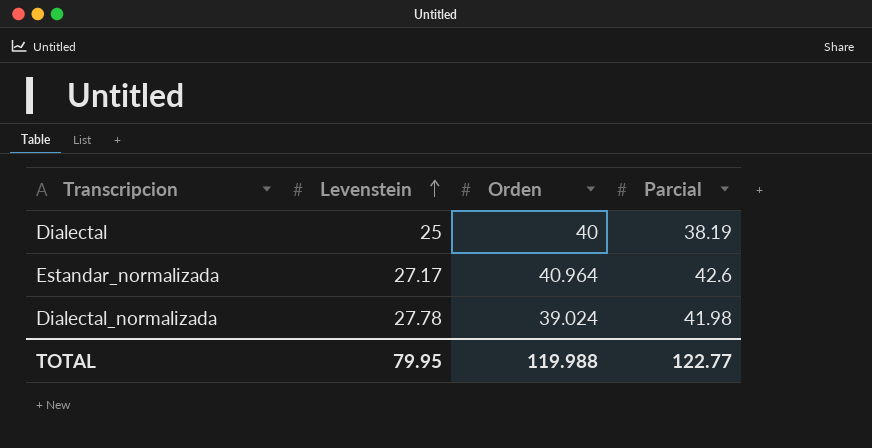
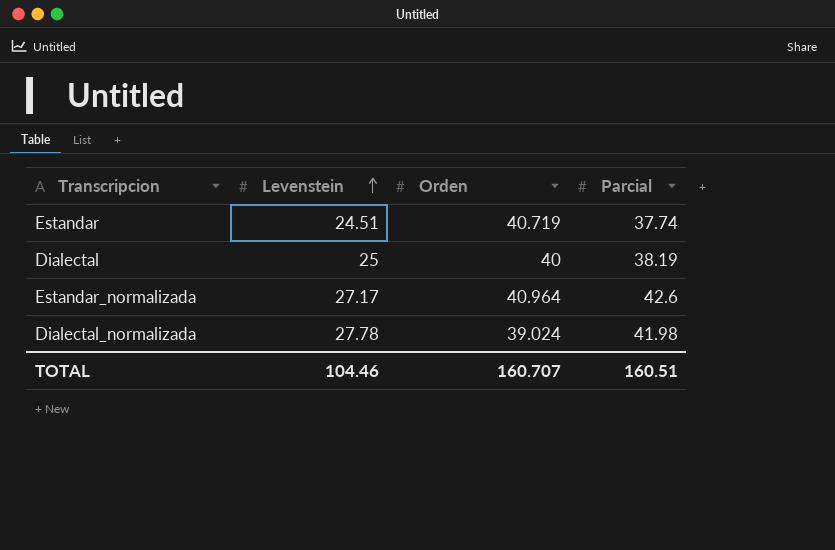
row Estandar: none -> 24.51 | 40.719 | 37.74
TOTAL | Levenstein: 79.95 -> 104.46
TOTAL | Orden: 119.988 -> 160.707
TOTAL | Parcial: 122.77 -> 160.51

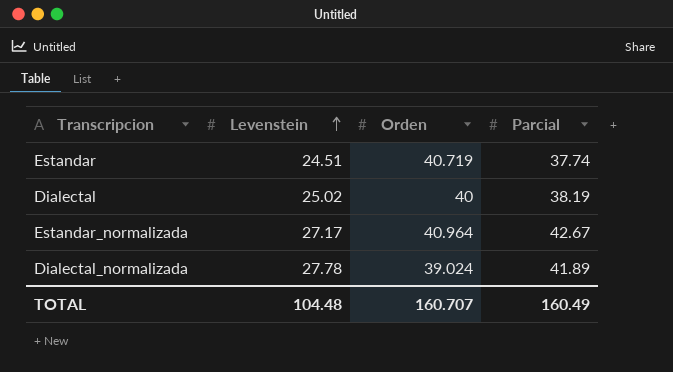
Dialectal | Levenstein: 25 -> 25.02
Estandar_normalizada | Parcial: 42.6 -> 42.67
Dialectal_normalizada | Parcial: 41.98 -> 41.89
TOTAL | Levenstein: 104.46 -> 104.48
TOTAL | Parcial: 160.51 -> 160.49

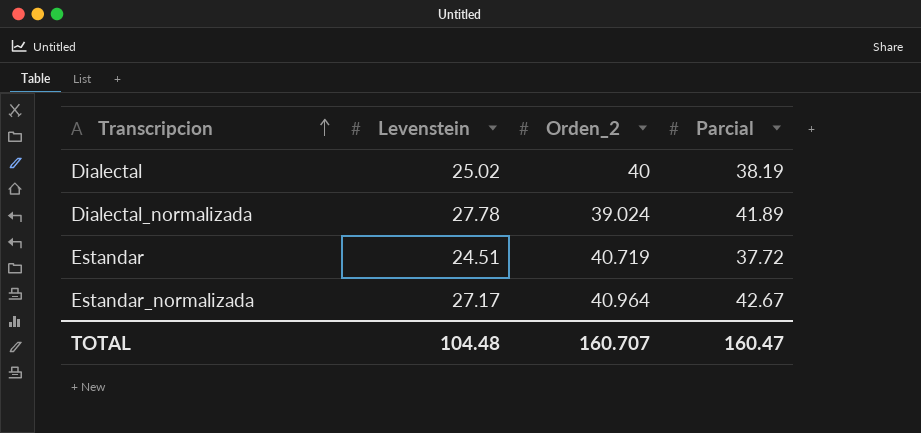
row order: Levenstein ascending -> Transcripcion ascending
column name: Orden -> Orden_2
Estandar | Parcial: 37.74 -> 37.72
TOTAL | Parcial: 160.49 -> 160.47

